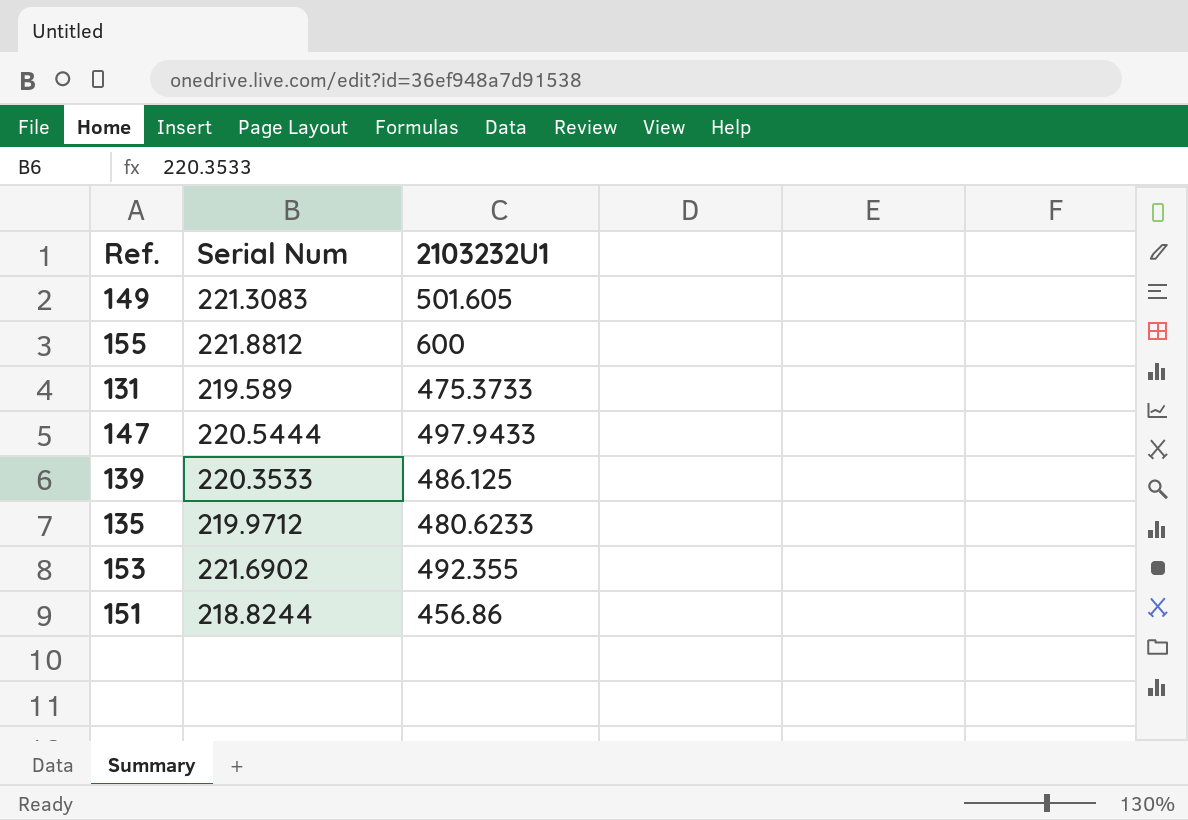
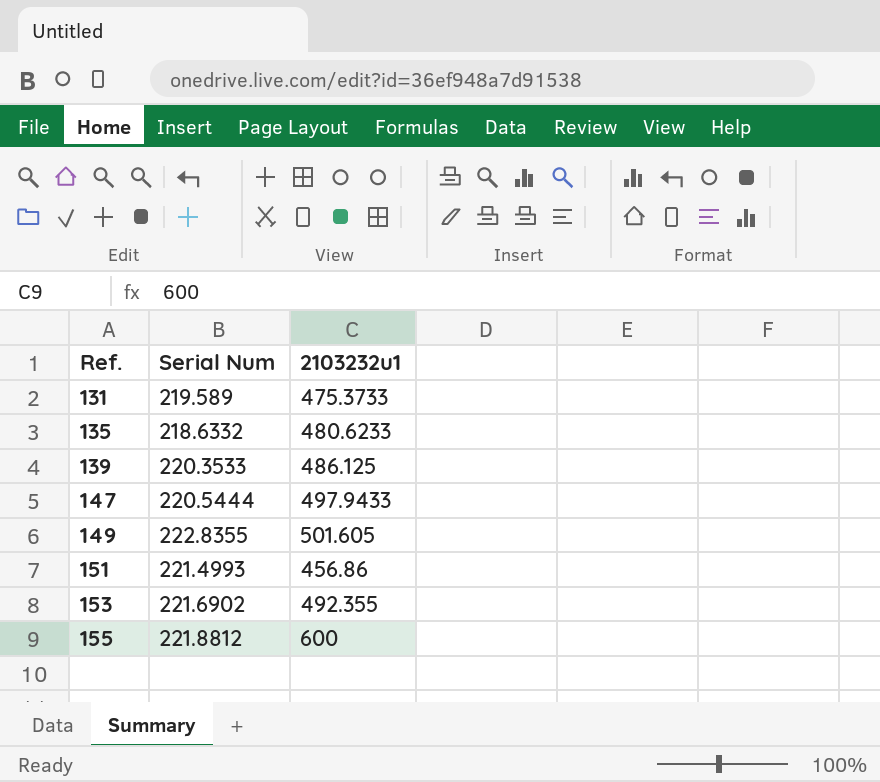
row order: none -> Ref. ascending
column name: 2103232U1 -> 2103232u1
135 | Serial Num: 219.9712 -> 218.6332
149 | Serial Num: 221.3083 -> 222.8355
151 | Serial Num: 218.8244 -> 221.4993

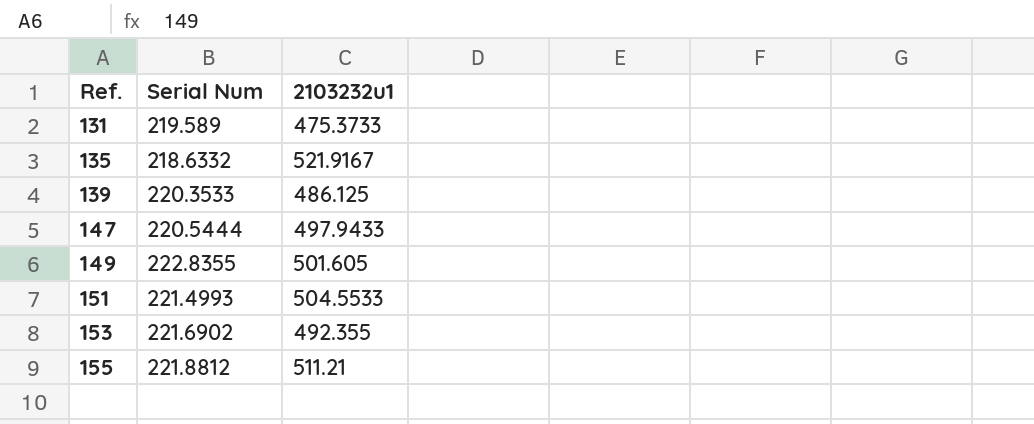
135 | 2103232u1: 480.6233 -> 521.9167
151 | 2103232u1: 456.86 -> 504.5533
155 | 2103232u1: 600 -> 511.21

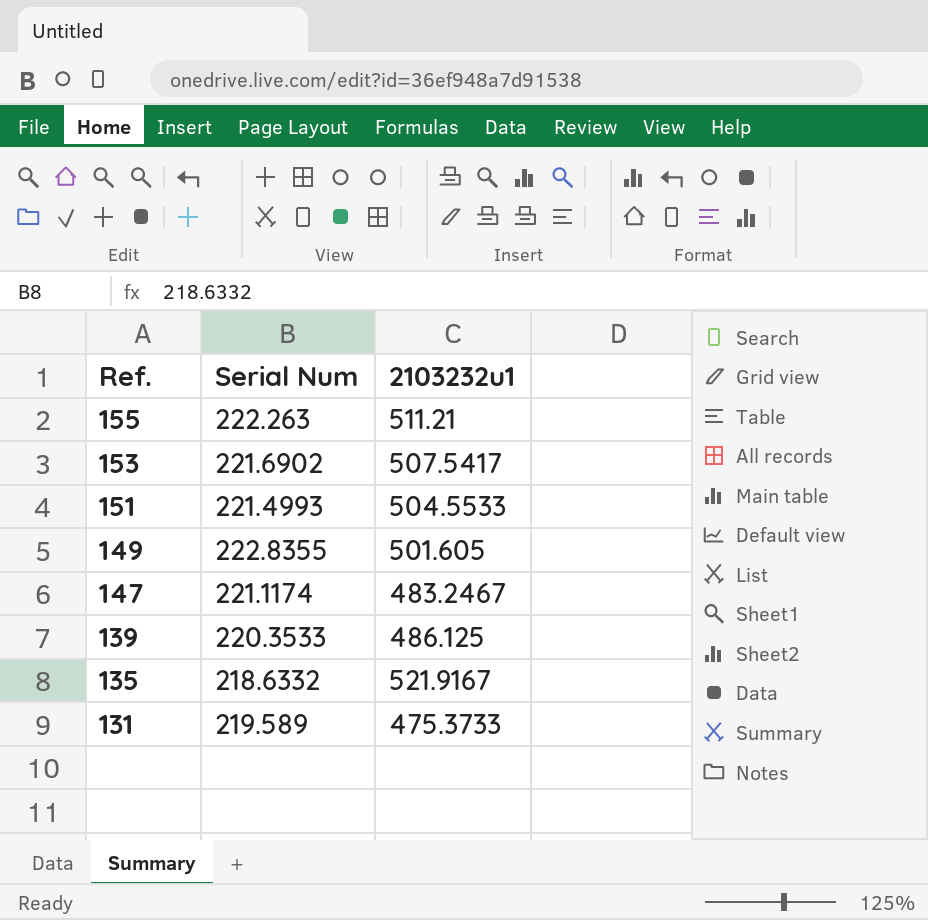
row order: Ref. ascending -> Ref. descending
155 | Serial Num: 221.8812 -> 222.263
153 | 2103232u1: 492.355 -> 507.5417
147 | Serial Num: 220.5444 -> 221.1174
147 | 2103232u1: 497.9433 -> 483.2467

